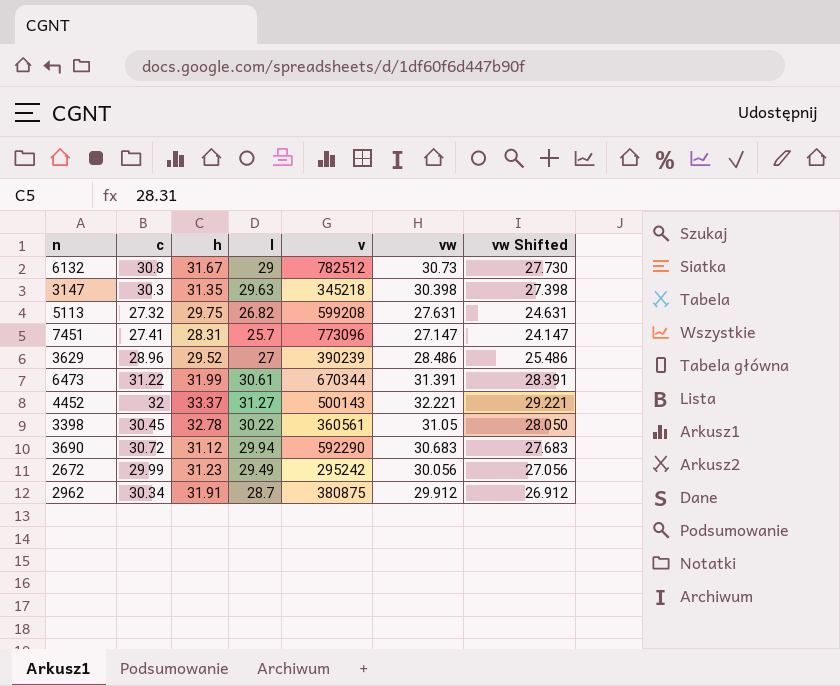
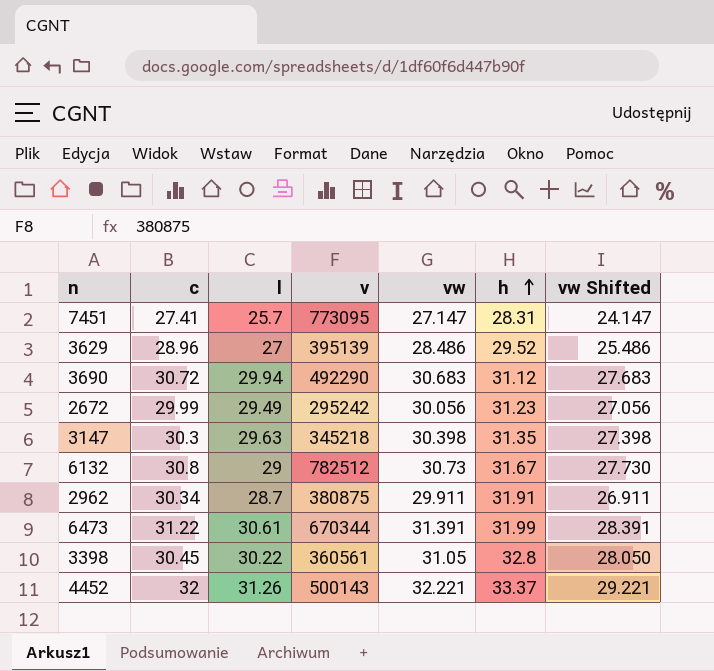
row order: none -> h ascending
column h | position: 3 -> 6
row 5113: 27.32 | 29.75 | 26.82 | 599208 | 27.631 | 24.631 -> none
7451 | v: 773096 -> 773095
3629 | v: 390239 -> 395139
3690 | v: 592290 -> 492290
2962 | vw: 29.912 -> 29.911
2962 | vw Shifted: 26.912 -> 26.911
3398 | h: 32.78 -> 32.8
4452 | l: 31.27 -> 31.26

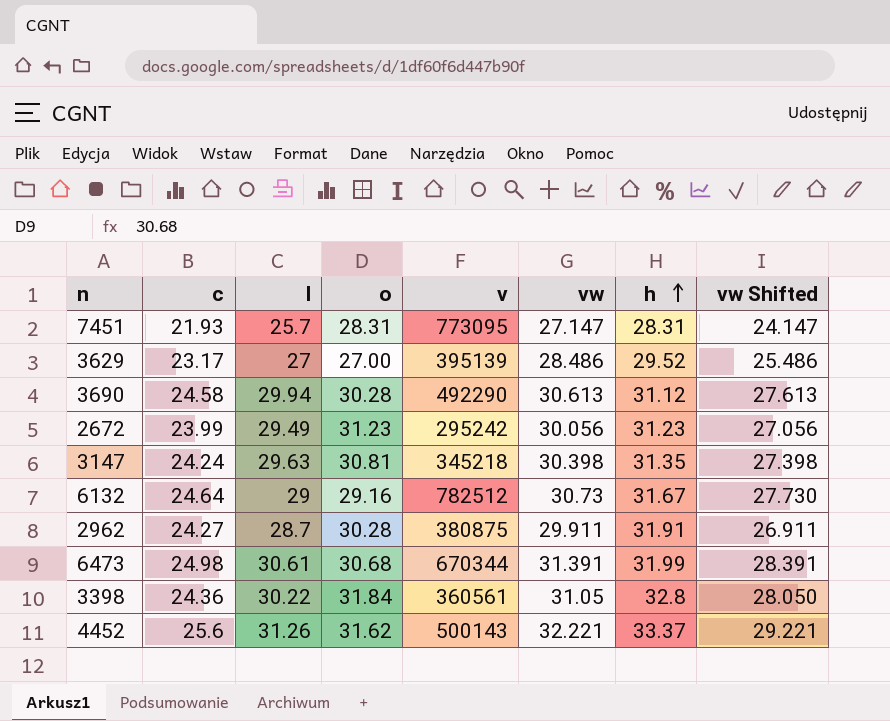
column o | position: none -> 4
7451 | c: 27.41 -> 21.93
3629 | c: 28.96 -> 23.17
3690 | c: 30.72 -> 24.58
3690 | vw: 30.683 -> 30.613
3690 | vw Shifted: 27.683 -> 27.613
2672 | c: 29.99 -> 23.99
3147 | c: 30.3 -> 24.24
6132 | c: 30.8 -> 24.64
2962 | c: 30.34 -> 24.27
6473 | c: 31.22 -> 24.98
3398 | c: 30.45 -> 24.36
4452 | c: 32 -> 25.6

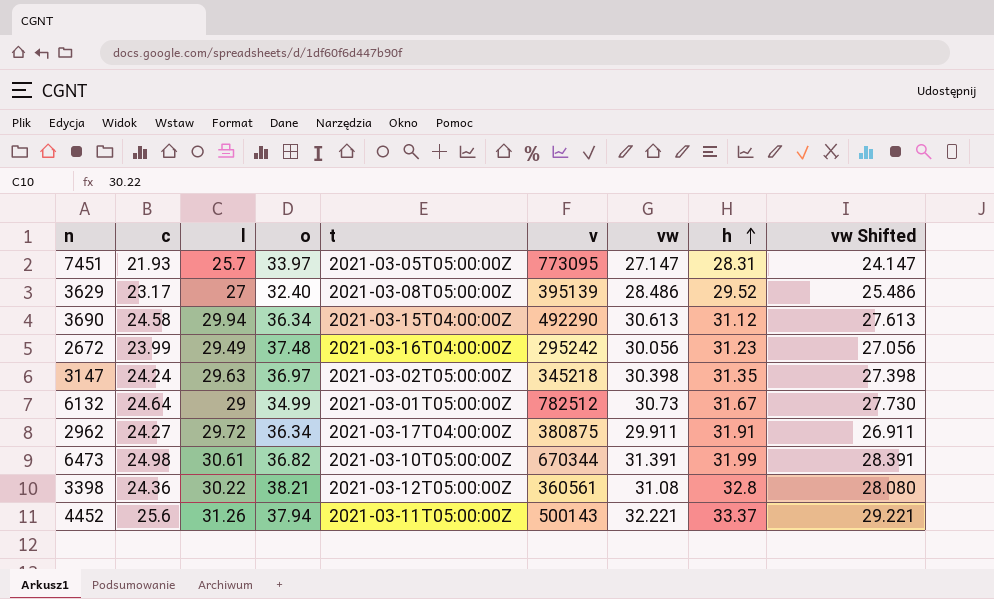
column t | position: none -> 5
7451 | o: 28.31 -> 33.97
3629 | o: 27.00 -> 32.40
3690 | o: 30.28 -> 36.34
2672 | o: 31.23 -> 37.48
3147 | o: 30.81 -> 36.97
6132 | o: 29.16 -> 34.99
2962 | l: 28.7 -> 29.72
2962 | o: 30.28 -> 36.34
6473 | o: 30.68 -> 36.82
3398 | o: 31.84 -> 38.21
3398 | vw: 31.05 -> 31.08
3398 | vw Shifted: 28.050 -> 28.080
4452 | o: 31.62 -> 37.94

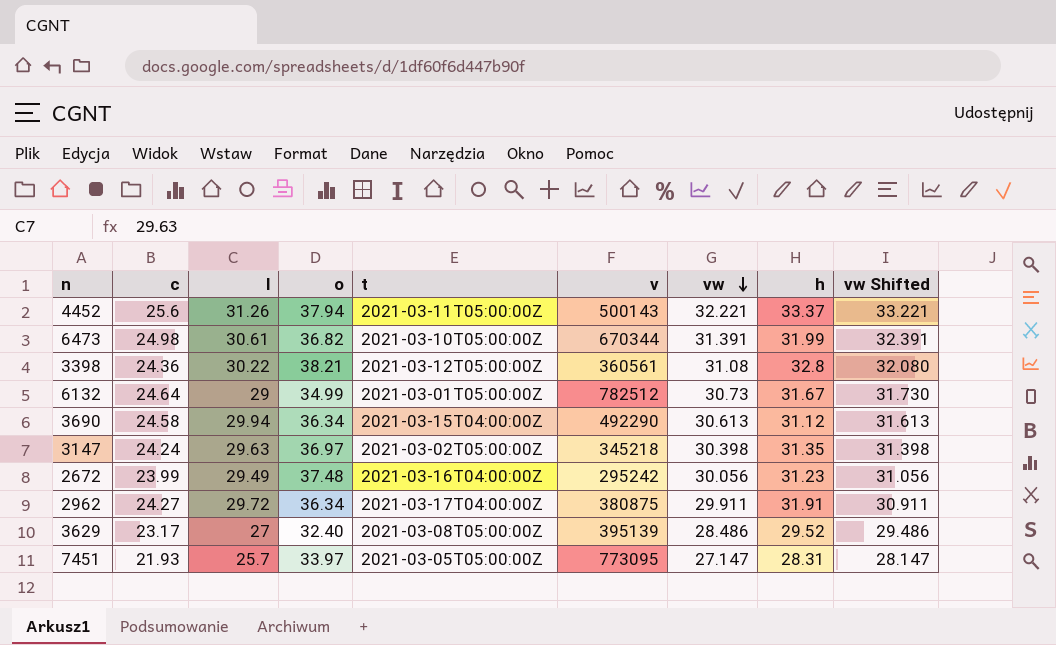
row order: h ascending -> vw descending
column vw Shifted | formula: [vw] - 3 -> [vw] + 1

